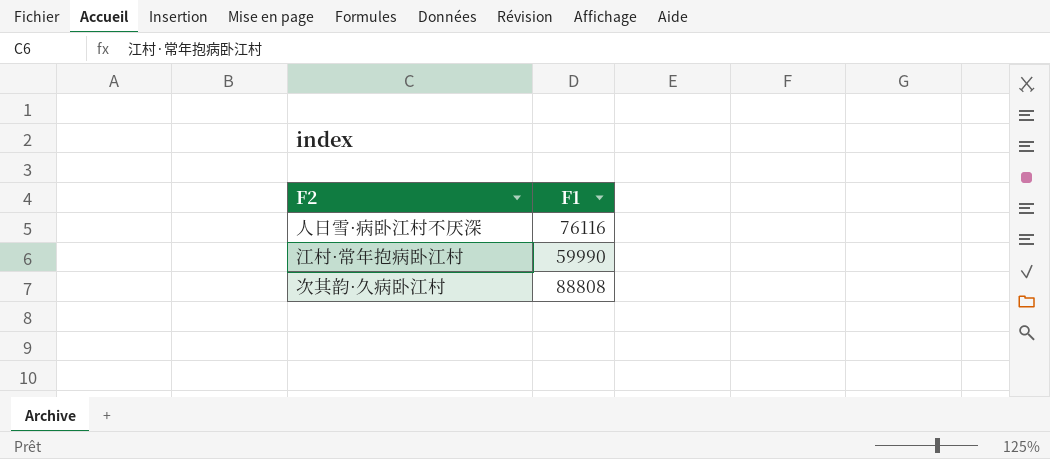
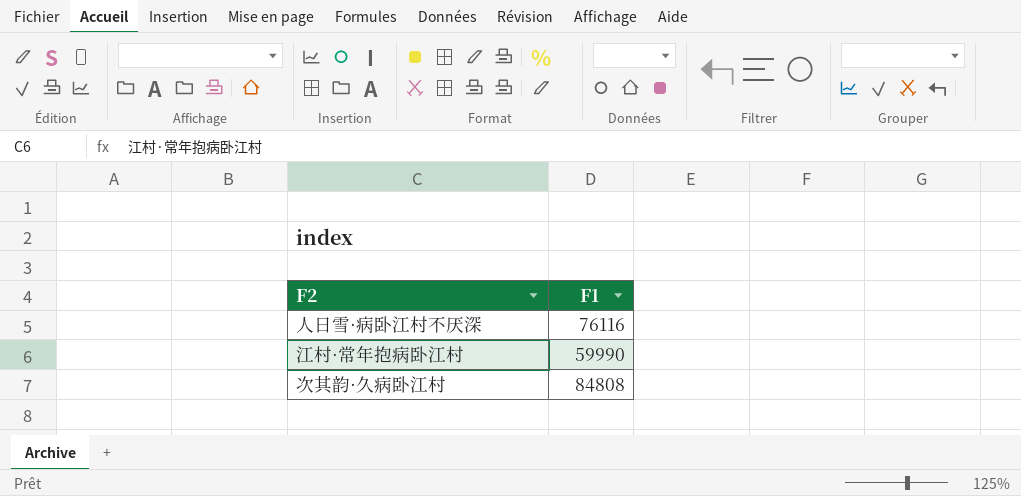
次其韵·久病卧江村 | F1: 88808 -> 84808

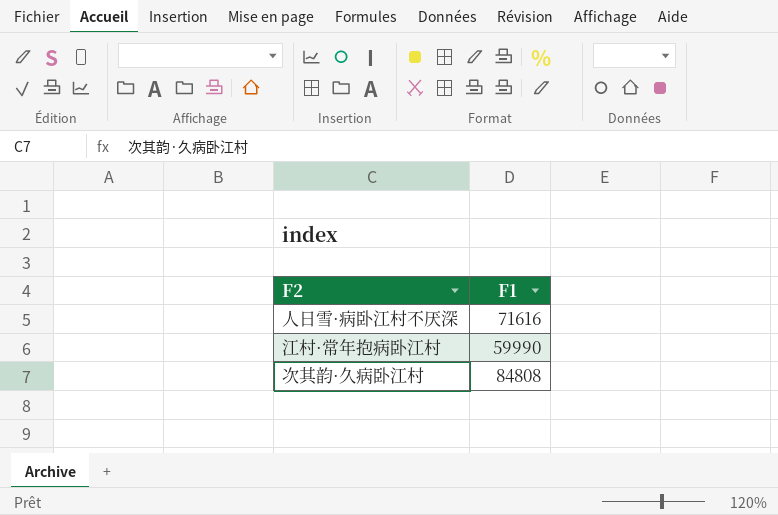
人日雪·病卧江村不厌深 | F1: 76116 -> 71616

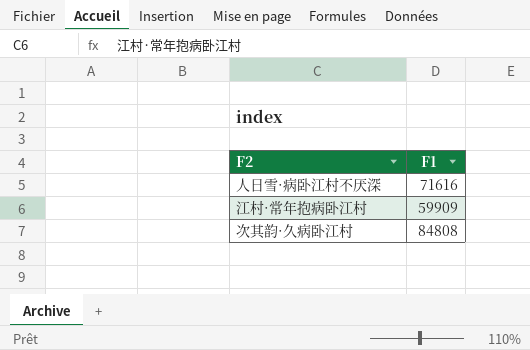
江村·常年抱病卧江村 | F1: 59990 -> 59909

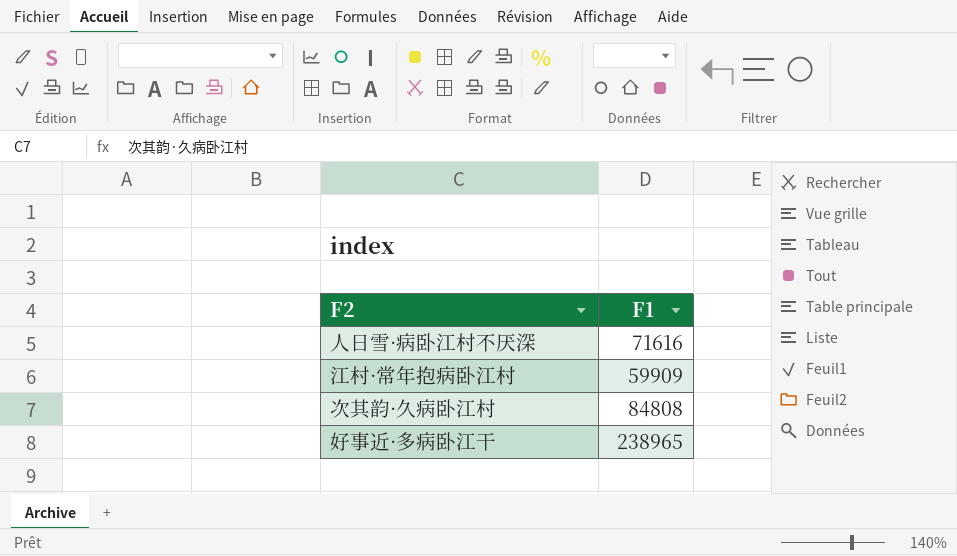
row 好事近·多病卧江干: none -> 238965

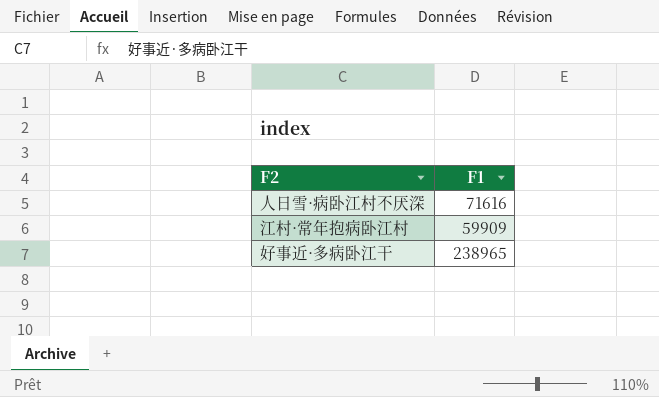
row 次其韵·久病卧江村: 84808 -> none

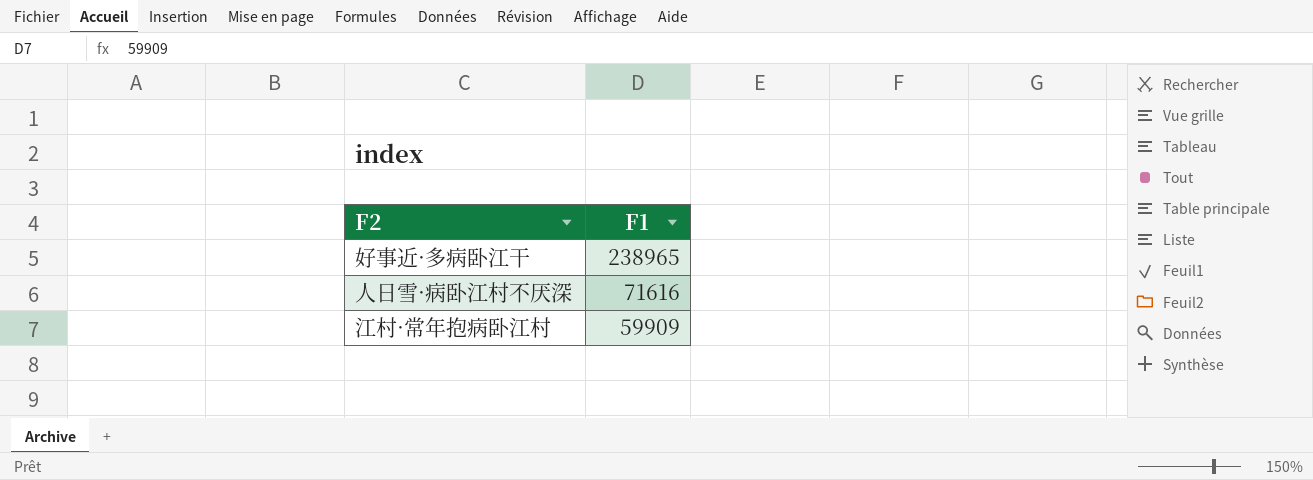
row order: none -> F1 descending

